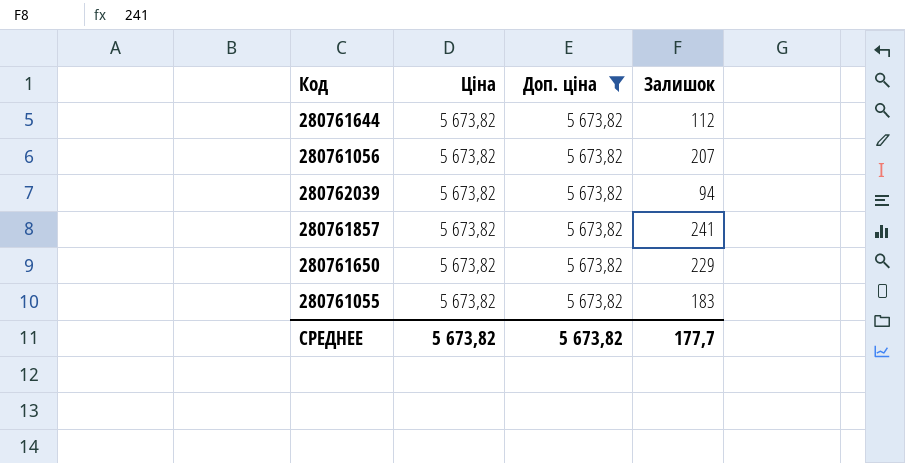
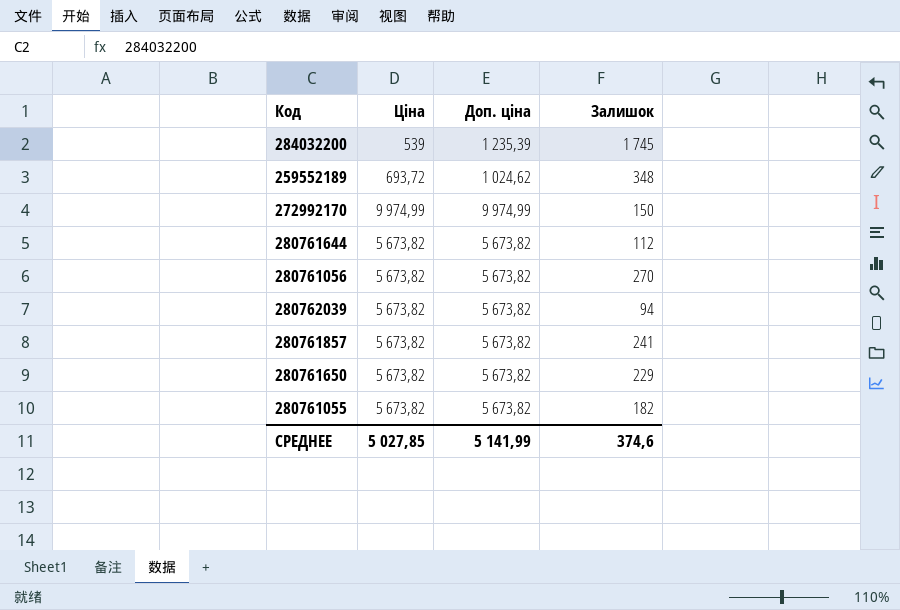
filter: Доп. ціна = 5 673,82 -> none
280761056 | Залишок: 207 -> 270
280761055 | Залишок: 183 -> 182
СРЕДНЕЕ | Ціна: 5 673,82 -> 5 027,85
СРЕДНЕЕ | Доп. ціна: 5 673,82 -> 5 141,99
СРЕДНЕЕ | Залишок: 177,7 -> 374,6

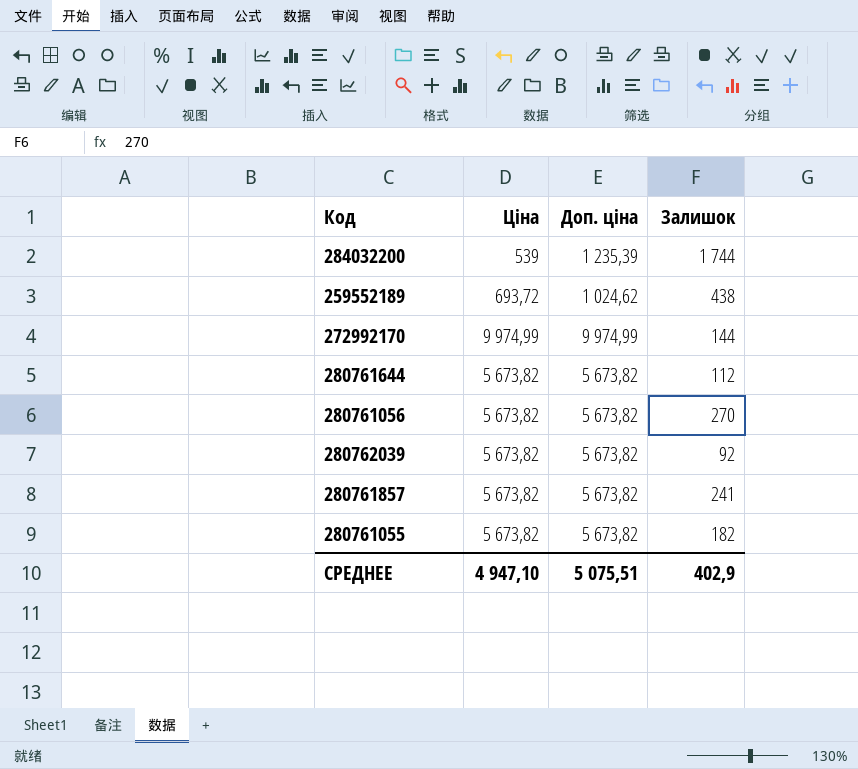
row 280761650: 5 673,82 | 5 673,82 | 229 -> none
284032200 | Залишок: 1 745 -> 1 744
259552189 | Залишок: 348 -> 438
272992170 | Залишок: 150 -> 144
280762039 | Залишок: 94 -> 92
СРЕДНЕЕ | Ціна: 5 027,85 -> 4 947,10
СРЕДНЕЕ | Доп. ціна: 5 141,99 -> 5 075,51
СРЕДНЕЕ | Залишок: 374,6 -> 402,9

